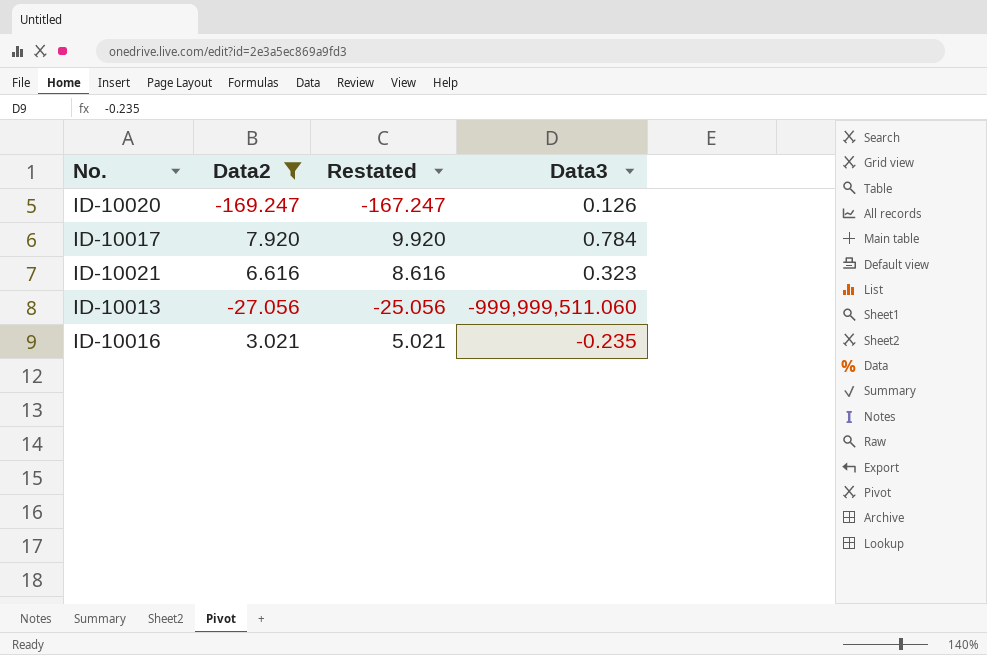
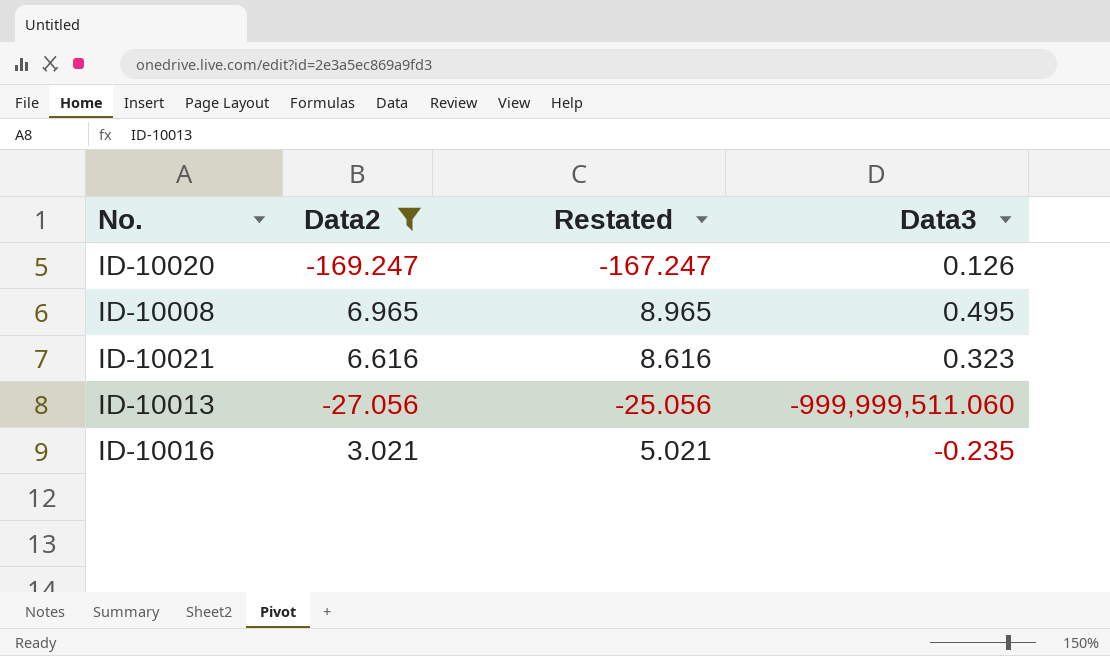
row ID-10017: 7.920 | 9.920 | 0.784 -> none
row ID-10008: none -> 6.965 | 8.965 | 0.495

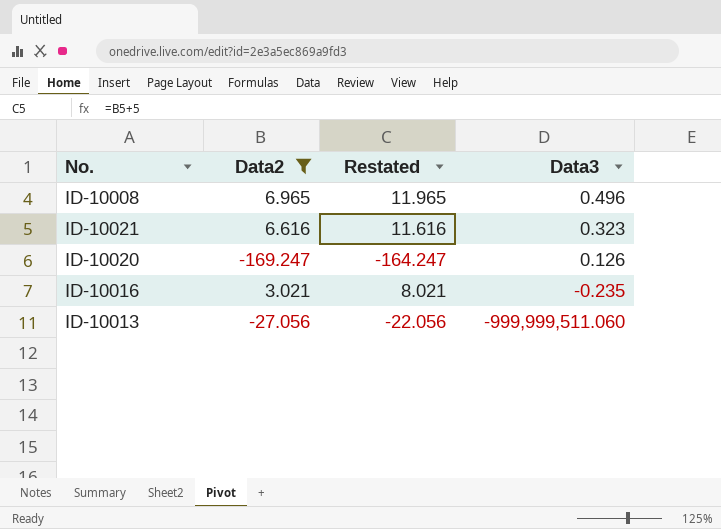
row order: none -> Data3 descending
column Restated | formula: [Data2] + 2 -> [Data2] + 5
ID-10008 | Data3: 0.495 -> 0.496

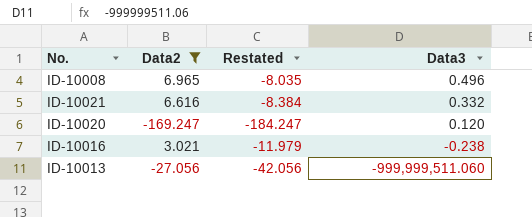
column Restated | formula: [Data2] + 5 -> [Data2] - 15
ID-10021 | Data3: 0.323 -> 0.332
ID-10020 | Data3: 0.126 -> 0.120
ID-10016 | Data3: -0.235 -> -0.238

